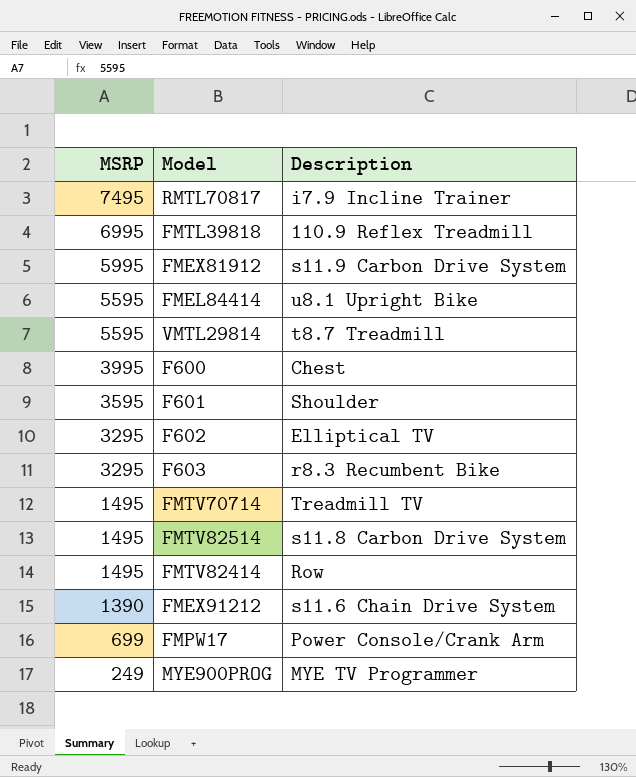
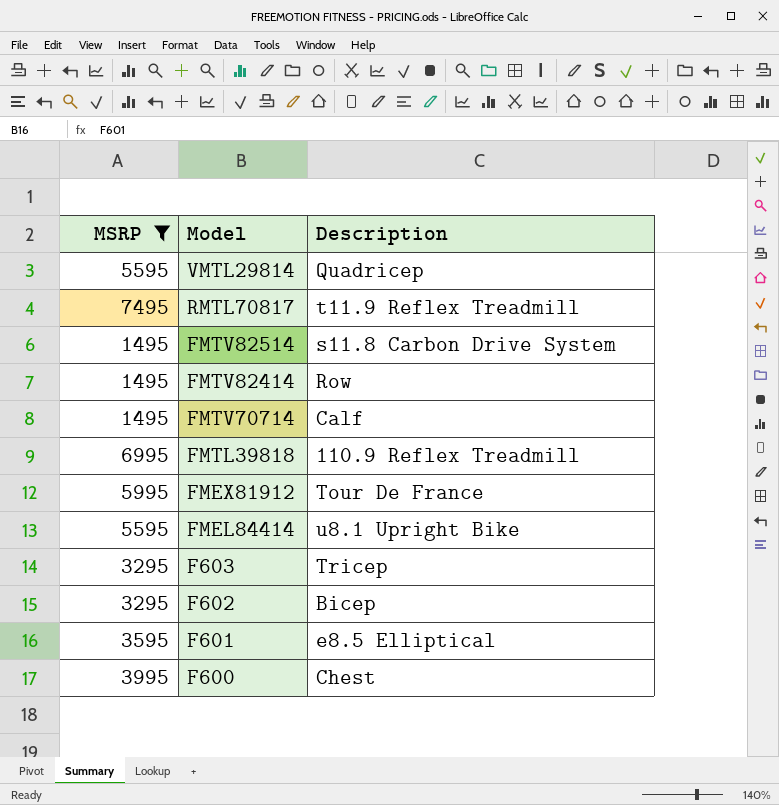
filter: none -> MSRP >= 1495
row order: MSRP descending -> Model descending
VMTL29814 | Description: t8.7 Treadmill -> Quadricep
RMTL70817 | Description: i7.9 Incline Trainer -> t11.9 Reflex Treadmill
FMTV70714 | Description: Treadmill TV -> Calf
FMEX81912 | Description: s11.9 Carbon Drive System -> Tour De France
F603 | Description: r8.3 Recumbent Bike -> Tricep
F602 | Description: Elliptical TV -> Bicep
F601 | Description: Shoulder -> e8.5 Elliptical

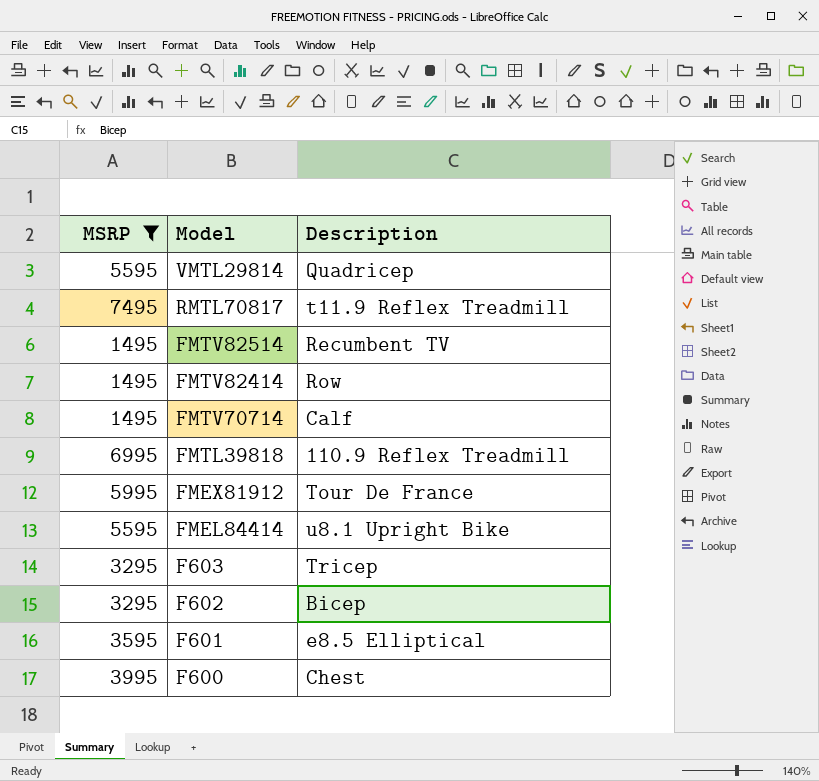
FMTV82514 | Description: s11.8 Carbon Drive System -> Recumbent TV

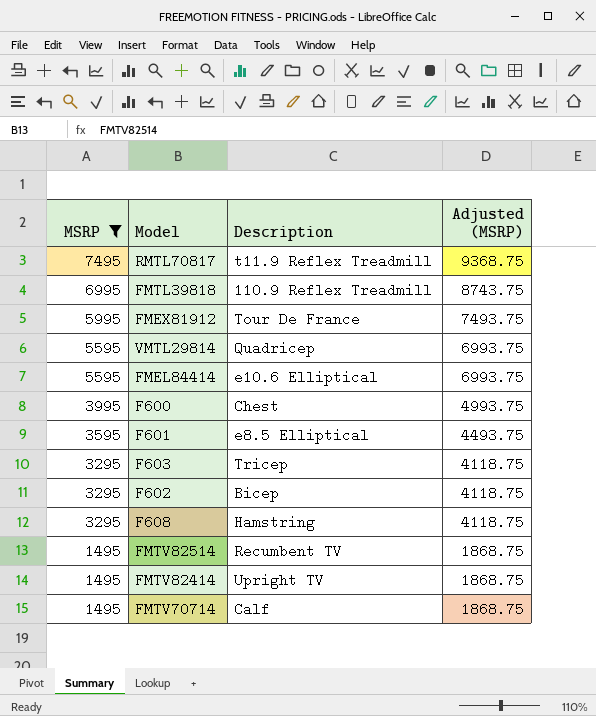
row order: Model descending -> MSRP descending
column Adjusted (MSRP) | formula: none -> [MSRP] * 1.25
FMEL84414 | Description: u8.1 Upright Bike -> e10.6 Elliptical
row F608: none -> 3295 | Hamstring | 4118.75
FMTV82414 | Description: Row -> Upright TV

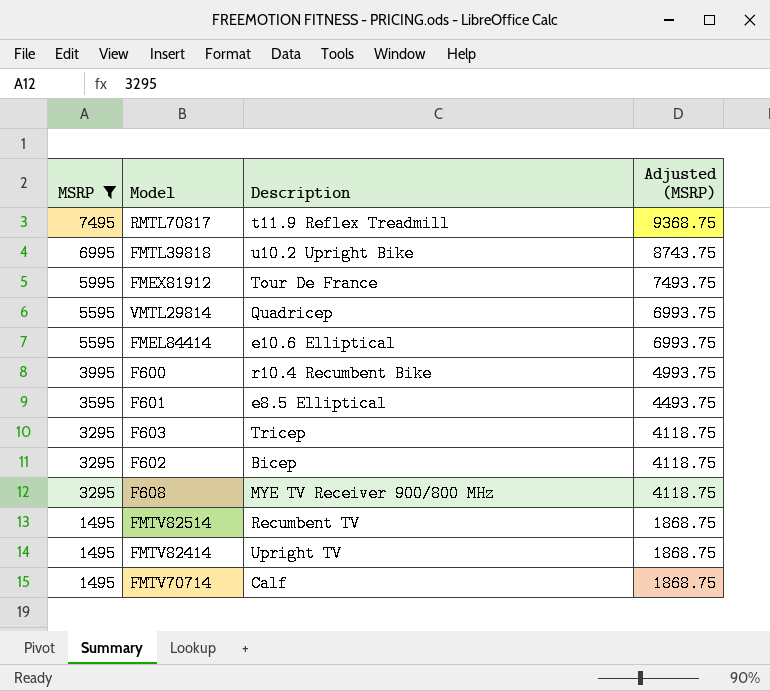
FMTL39818 | Description: 110.9 Reflex Treadmill -> u10.2 Upright Bike
F600 | Description: Chest -> r10.4 Recumbent Bike
F608 | Description: Hamstring -> MYE TV Receiver 900/800 MHz

